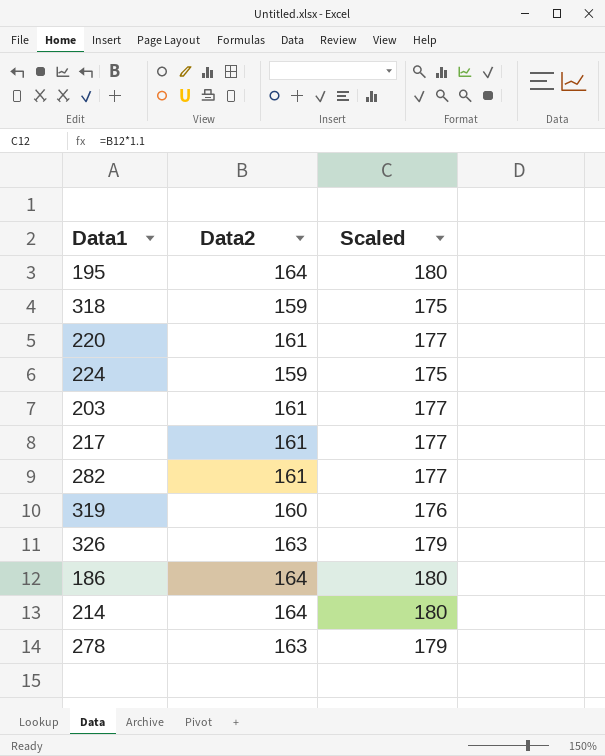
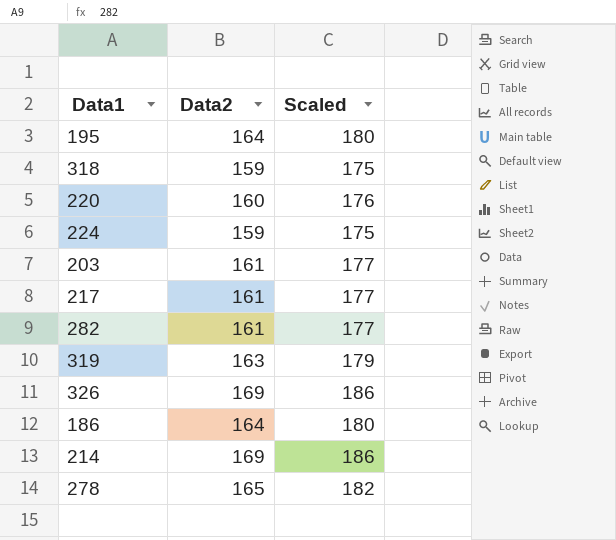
220 | Data2: 161 -> 160
220 | Scaled: 177 -> 176
319 | Data2: 160 -> 163
319 | Scaled: 176 -> 179
326 | Data2: 163 -> 169
326 | Scaled: 179 -> 186
214 | Data2: 164 -> 169
214 | Scaled: 180 -> 186
278 | Data2: 163 -> 165
278 | Scaled: 179 -> 182

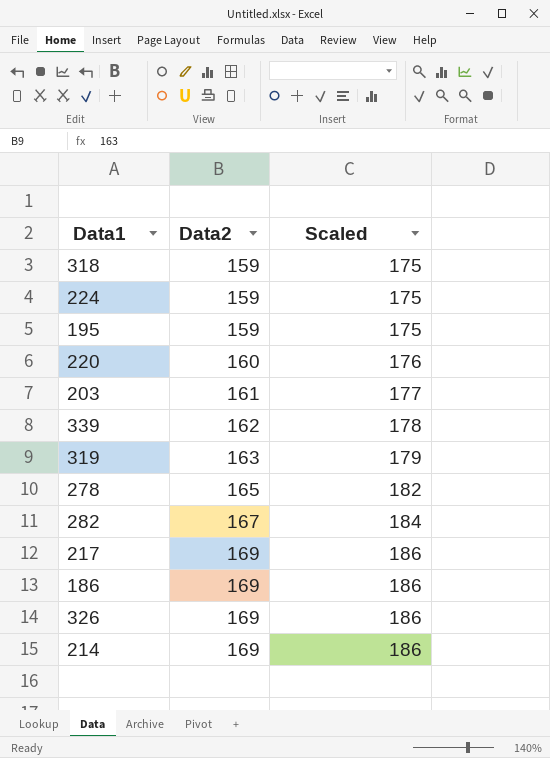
row order: none -> Data2 ascending
195 | Data2: 164 -> 159
195 | Scaled: 180 -> 175
row 339: none -> 162 | 178
282 | Data2: 161 -> 167
282 | Scaled: 177 -> 184
217 | Data2: 161 -> 169
217 | Scaled: 177 -> 186
186 | Data2: 164 -> 169
186 | Scaled: 180 -> 186

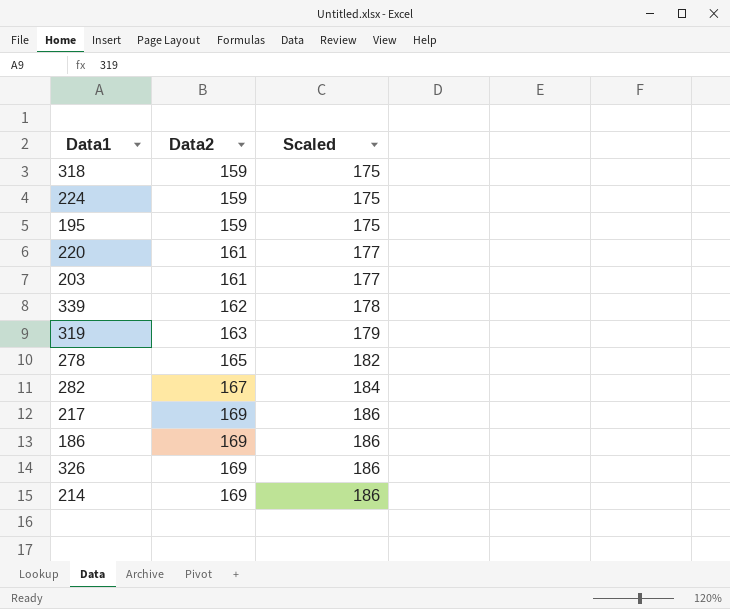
220 | Data2: 160 -> 161
220 | Scaled: 176 -> 177

